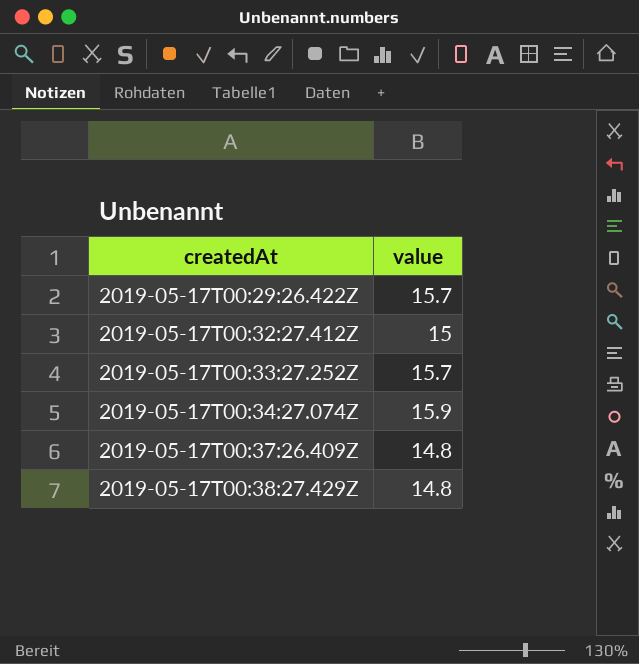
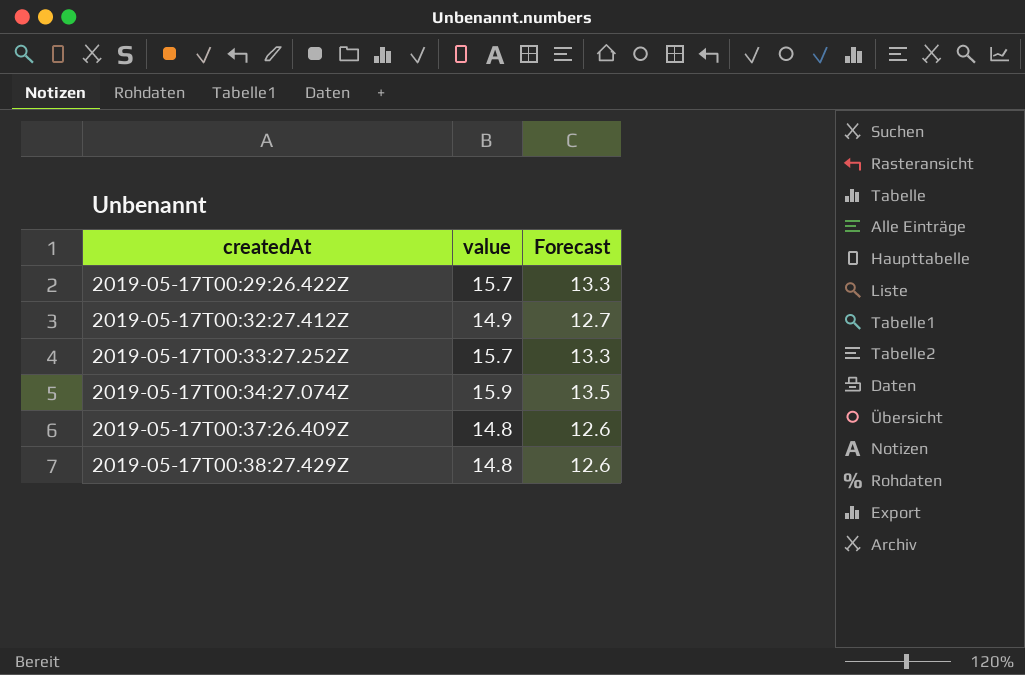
column Forecast | formula: none -> [value] * 0.85
2019-05-17T00:32:27.412Z | value: 15 -> 14.9

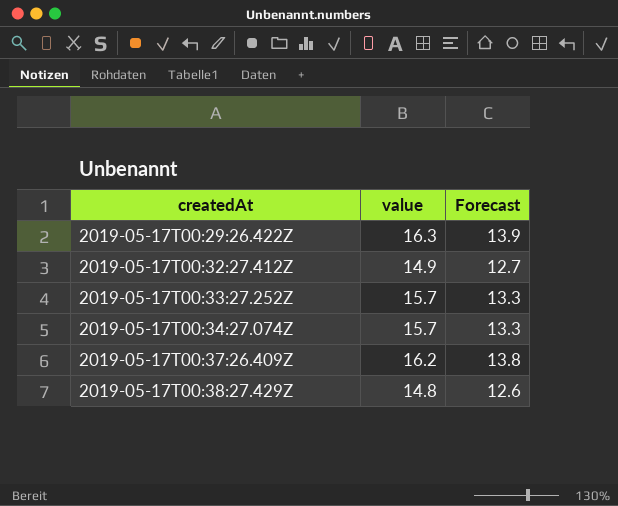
2019-05-17T00:29:26.422Z | value: 15.7 -> 16.3
2019-05-17T00:29:26.422Z | Forecast: 13.3 -> 13.9
2019-05-17T00:34:27.074Z | value: 15.9 -> 15.7
2019-05-17T00:34:27.074Z | Forecast: 13.5 -> 13.3
2019-05-17T00:37:26.409Z | value: 14.8 -> 16.2
2019-05-17T00:37:26.409Z | Forecast: 12.6 -> 13.8

